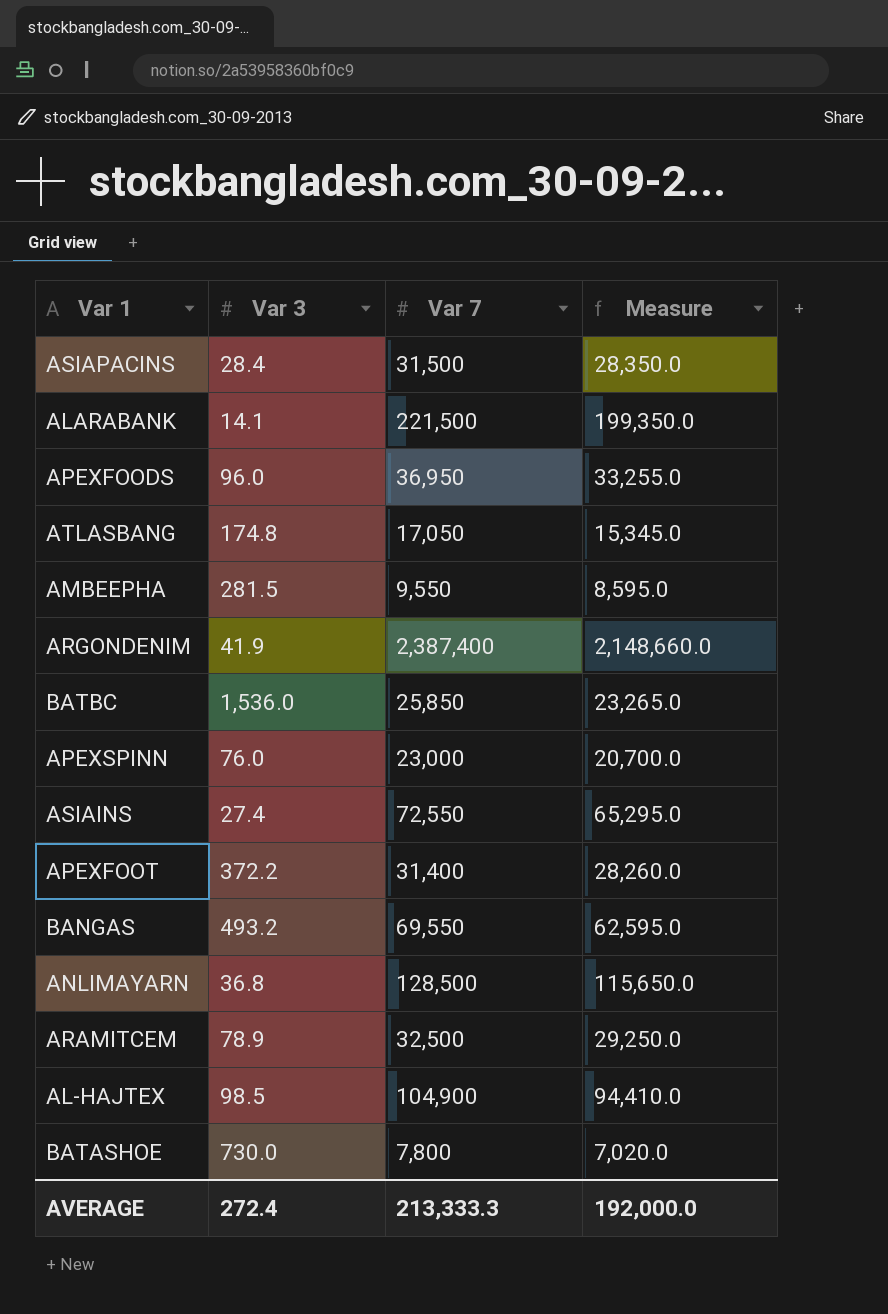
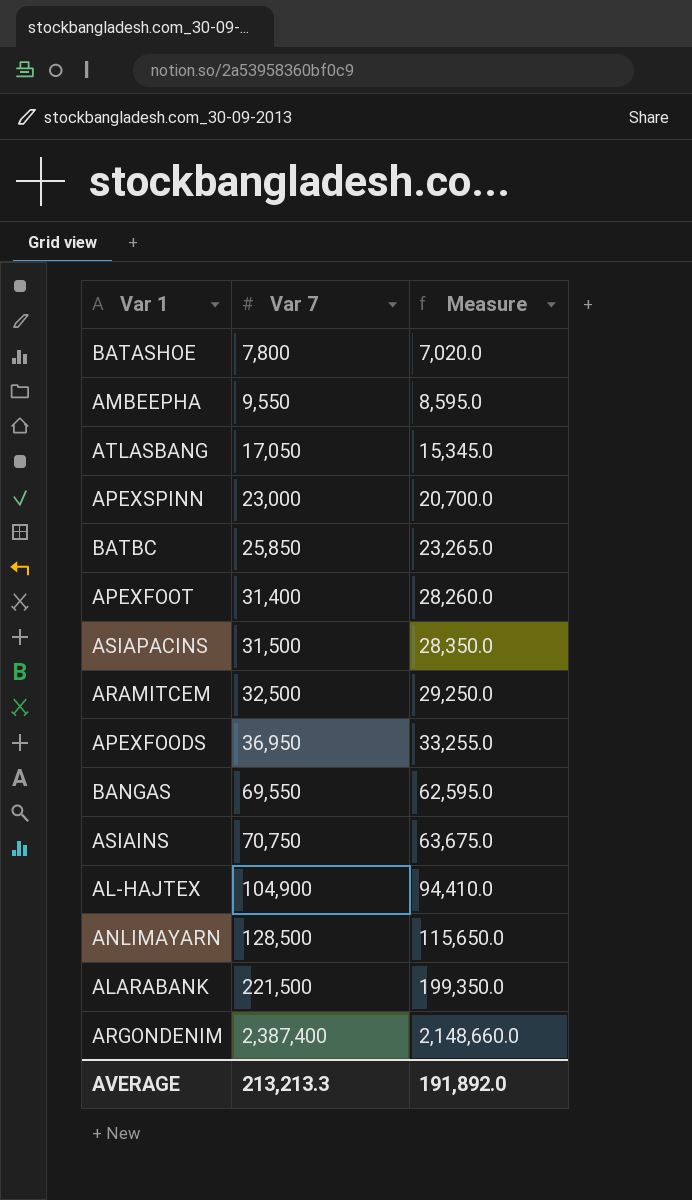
row order: none -> Var 7 ascending
column Var 3 | position: 2 -> none
ASIAINS | Var 7: 72,550 -> 70,750
ASIAINS | Measure: 65,295.0 -> 63,675.0
AVERAGE | Var 7: 213,333.3 -> 213,213.3
AVERAGE | Measure: 192,000.0 -> 191,892.0

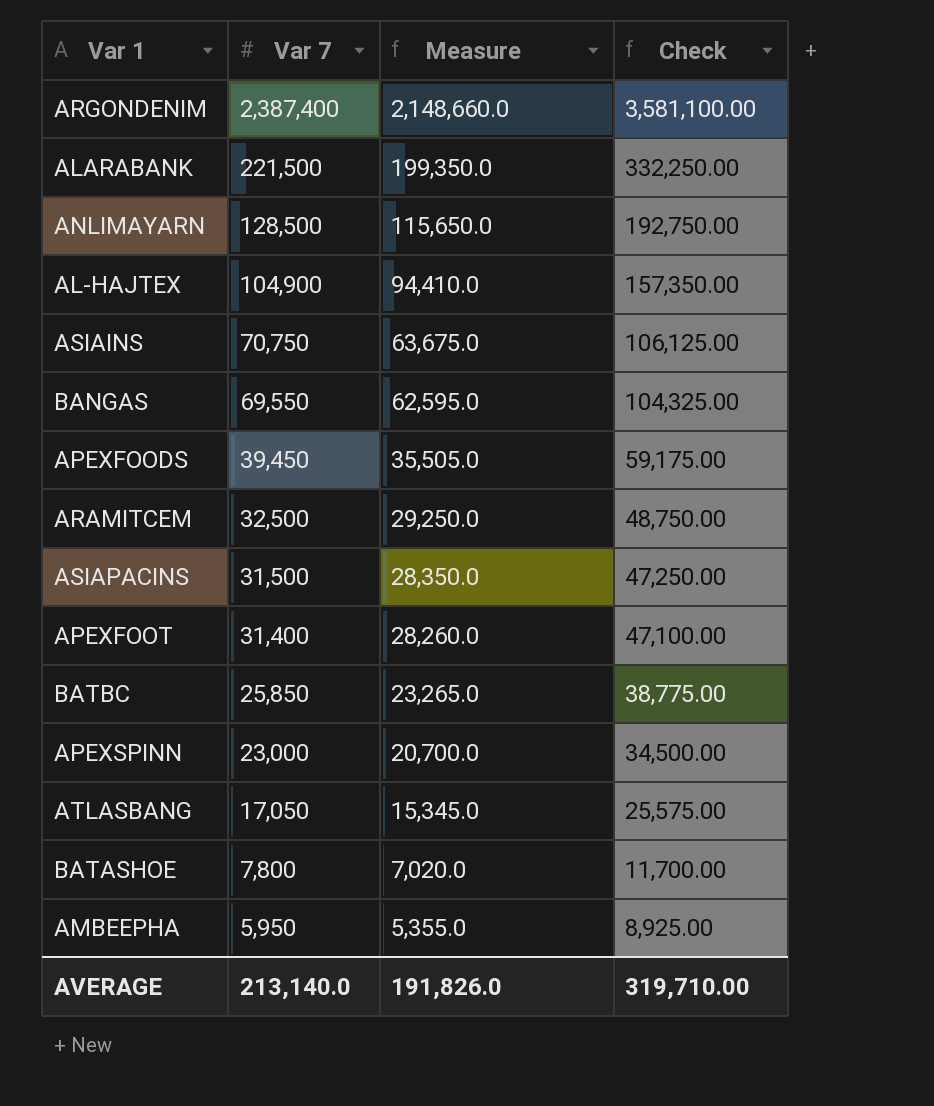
row order: Var 7 ascending -> Var 7 descending
column Check | formula: none -> [Var 7] * 1.5
APEXFOODS | Var 7: 36,950 -> 39,450
APEXFOODS | Measure: 33,255.0 -> 35,505.0
AMBEEPHA | Var 7: 9,550 -> 5,950
AMBEEPHA | Measure: 8,595.0 -> 5,355.0
AVERAGE | Var 7: 213,213.3 -> 213,140.0
AVERAGE | Measure: 191,892.0 -> 191,826.0

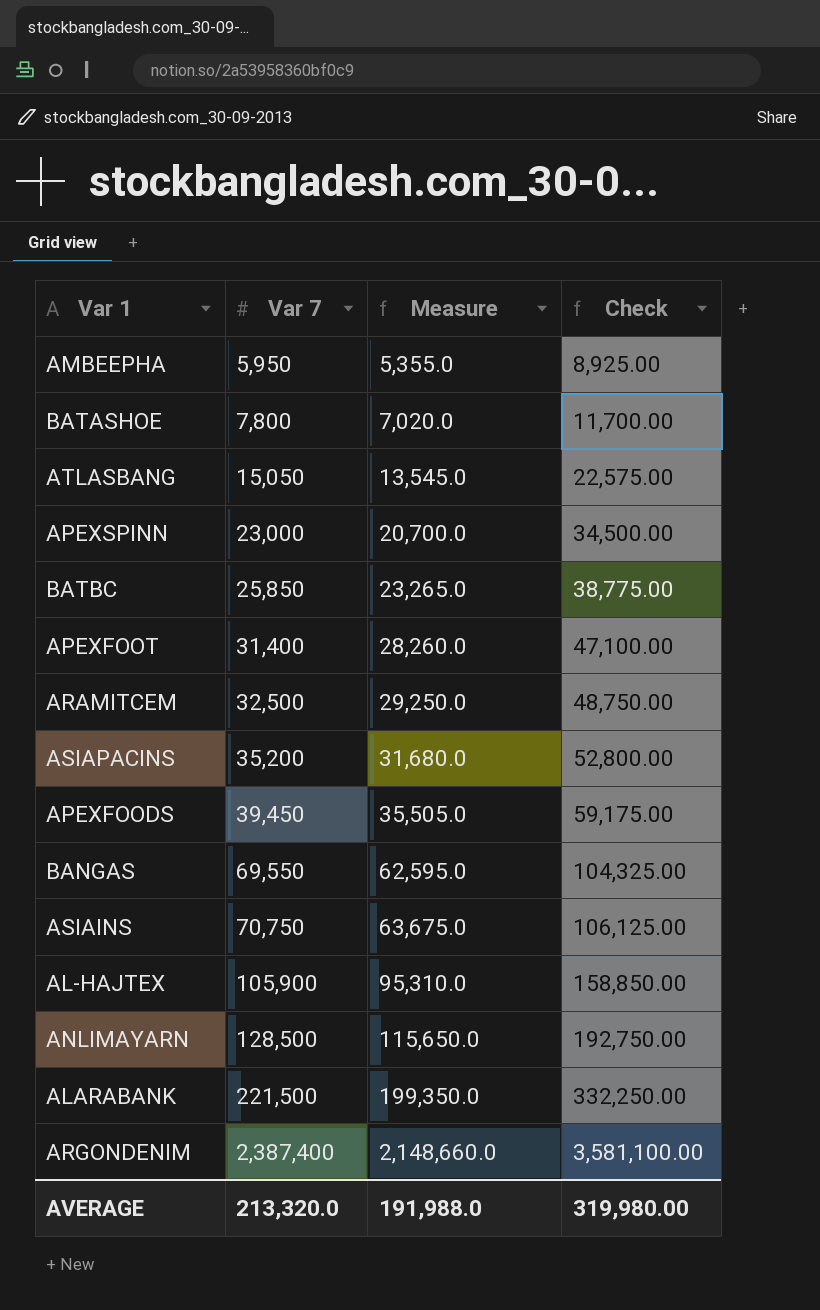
row order: Var 7 descending -> Var 7 ascending
ATLASBANG | Var 7: 17,050 -> 15,050
ATLASBANG | Measure: 15,345.0 -> 13,545.0
ATLASBANG | Check: 25,575.00 -> 22,575.00
ASIAPACINS | Var 7: 31,500 -> 35,200
ASIAPACINS | Measure: 28,350.0 -> 31,680.0
ASIAPACINS | Check: 47,250.00 -> 52,800.00
AL-HAJTEX | Var 7: 104,900 -> 105,900
AL-HAJTEX | Measure: 94,410.0 -> 95,310.0
AL-HAJTEX | Check: 157,350.00 -> 158,850.00
AVERAGE | Var 7: 213,140.0 -> 213,320.0
AVERAGE | Measure: 191,826.0 -> 191,988.0
AVERAGE | Check: 319,710.00 -> 319,980.00

